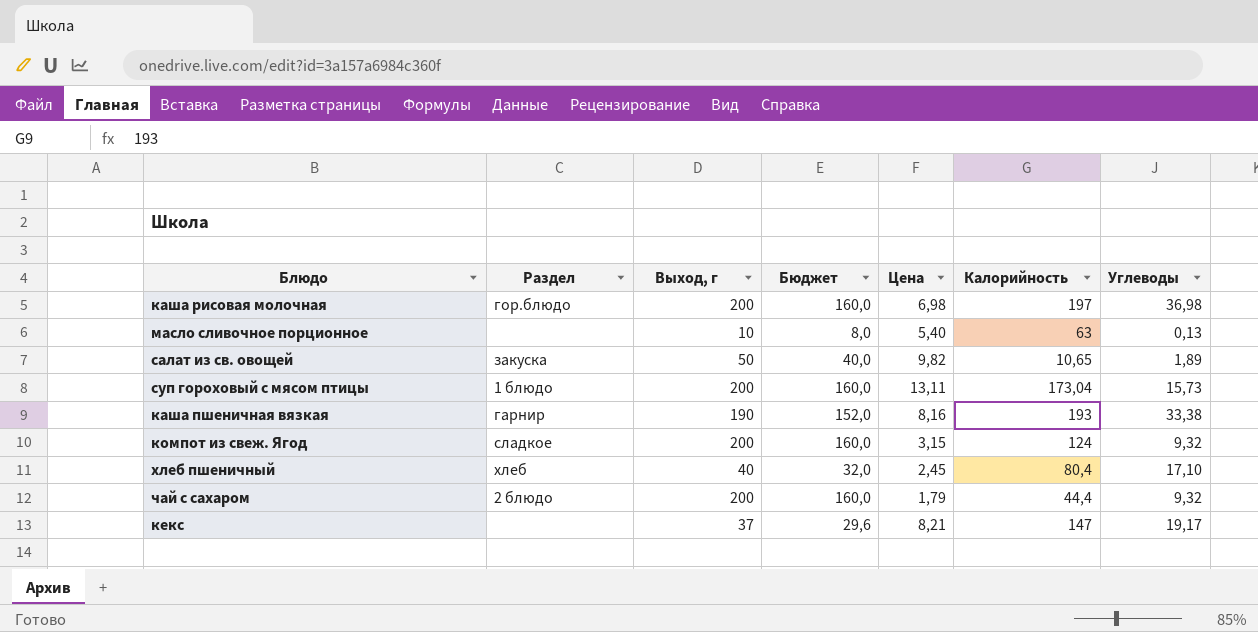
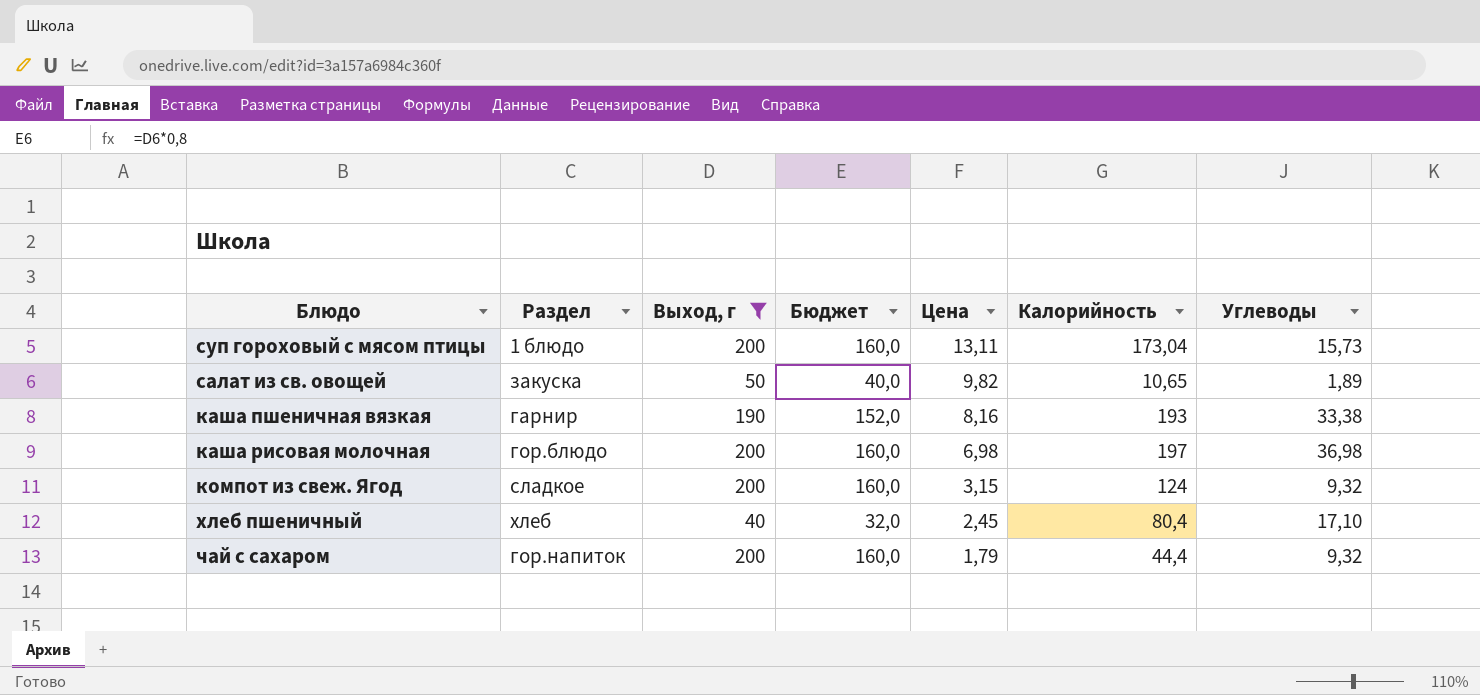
filter: none -> Выход, г >= 40
row order: none -> Цена descending
чай с сахаром | Раздел: 2 блюдо -> гор.напиток

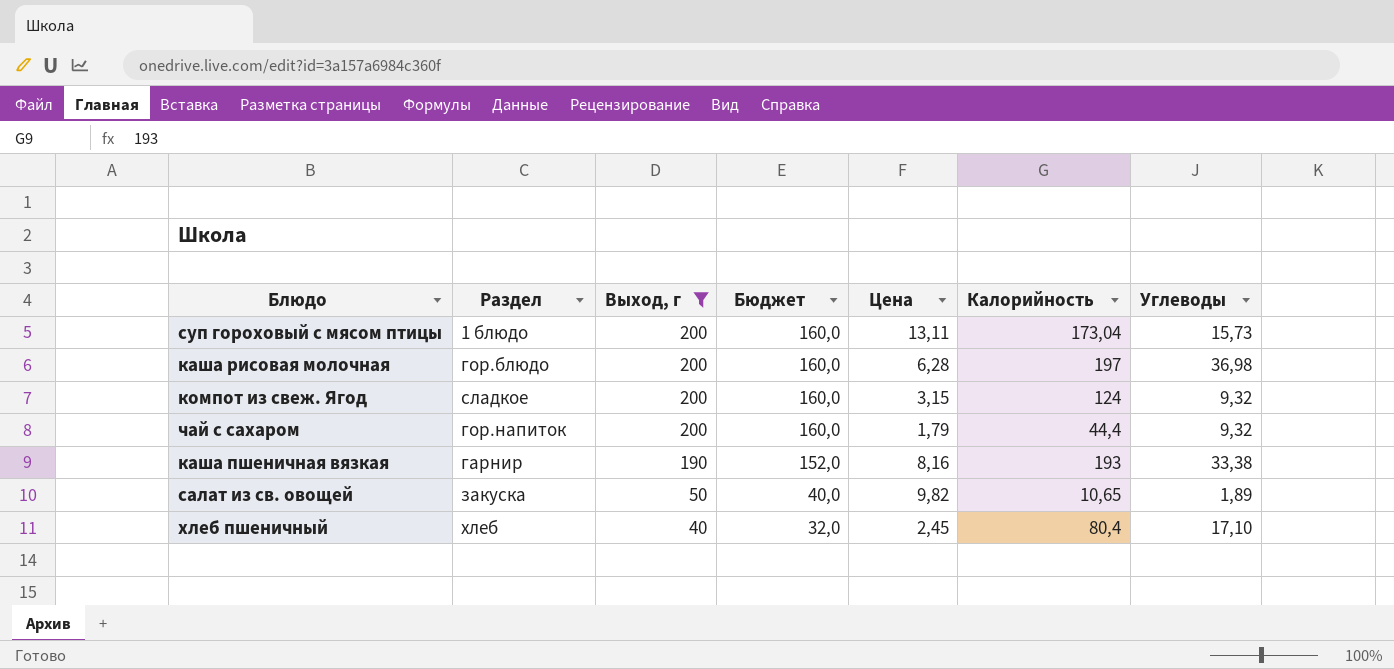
row order: Цена descending -> Выход, г descending
каша рисовая молочная | Цена: 6,98 -> 6,28

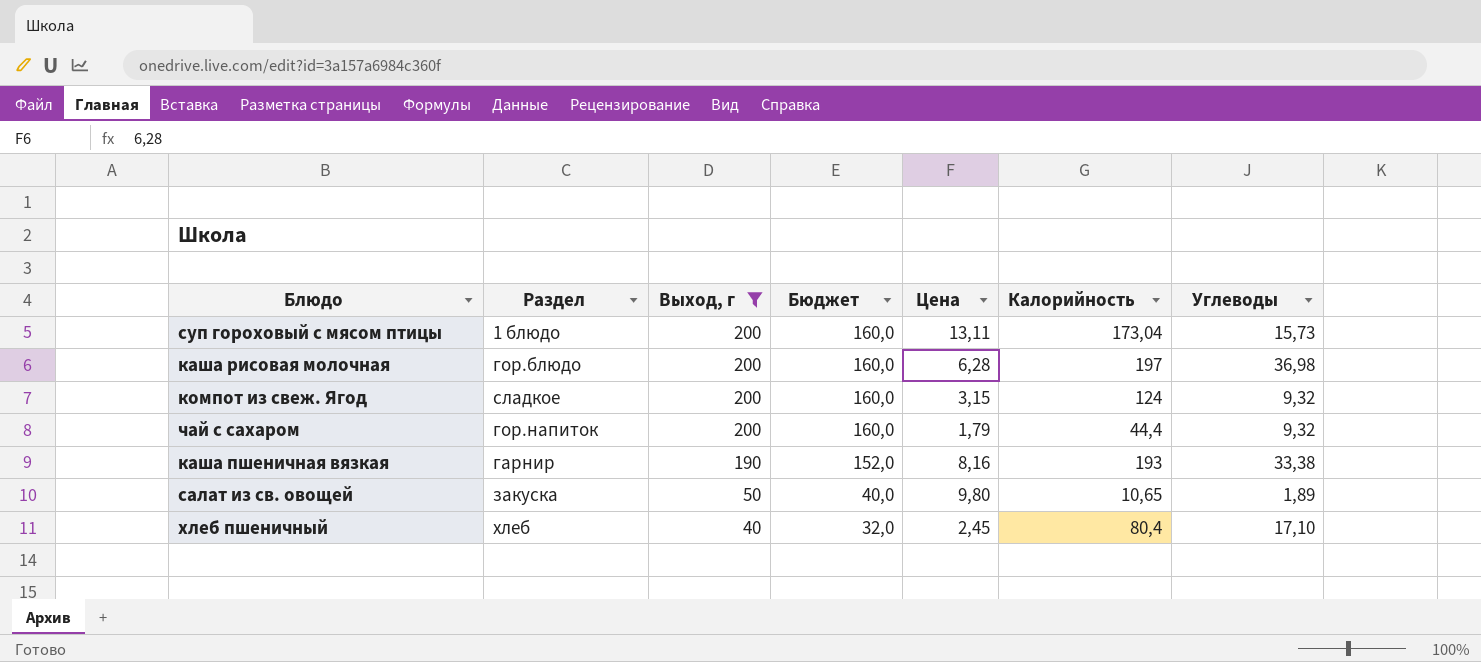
салат из св. овощей | Цена: 9,82 -> 9,80

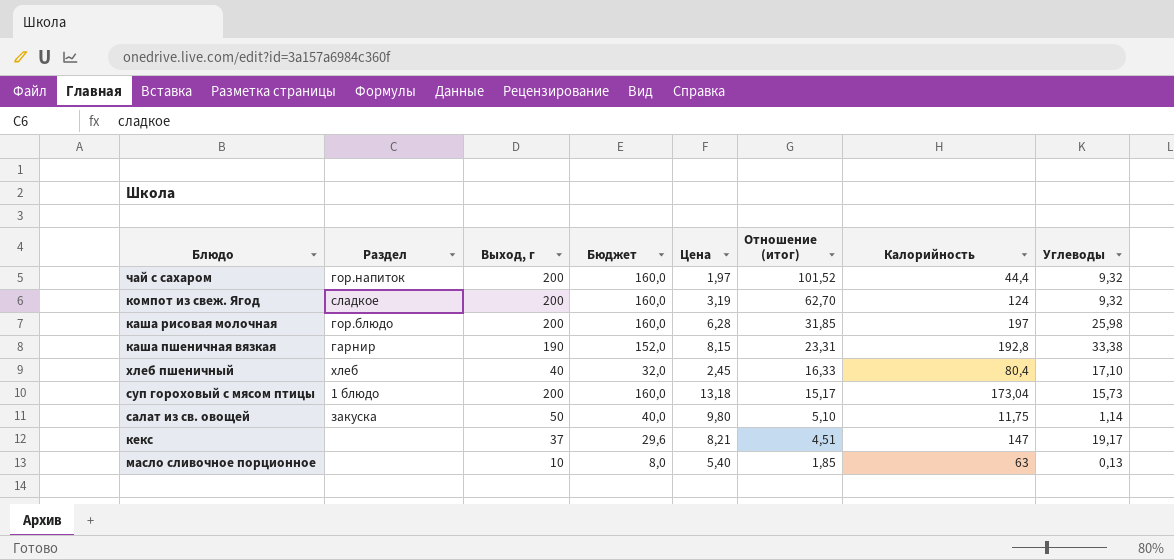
filter: Выход, г >= 40 -> none
row order: Выход, г descending -> Отношение (итог) descending
column Отношение (итог) | formula: none -> [Выход, г] / [Цена]
чай с сахаром | Цена: 1,79 -> 1,97
компот из свеж. Ягод | Цена: 3,15 -> 3,19
каша рисовая молочная | Углеводы: 36,98 -> 25,98
каша пшеничная вязкая | Цена: 8,16 -> 8,15
каша пшеничная вязкая | Калорийность: 193 -> 192,8
суп гороховый с мясом птицы | Цена: 13,11 -> 13,18
салат из св. овощей | Калорийность: 10,65 -> 11,75
салат из св. овощей | Углеводы: 1,89 -> 1,14

